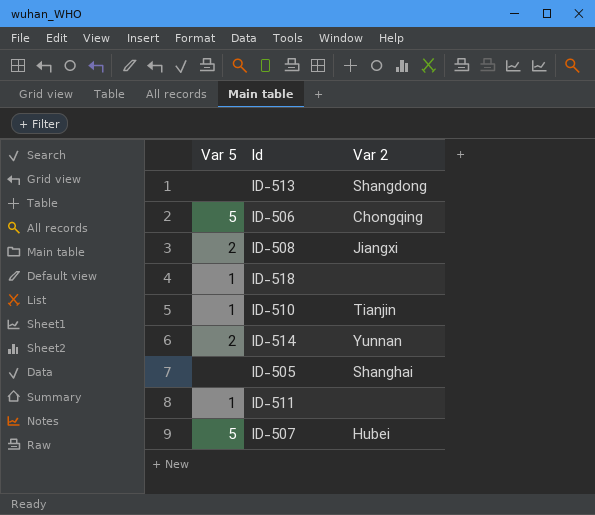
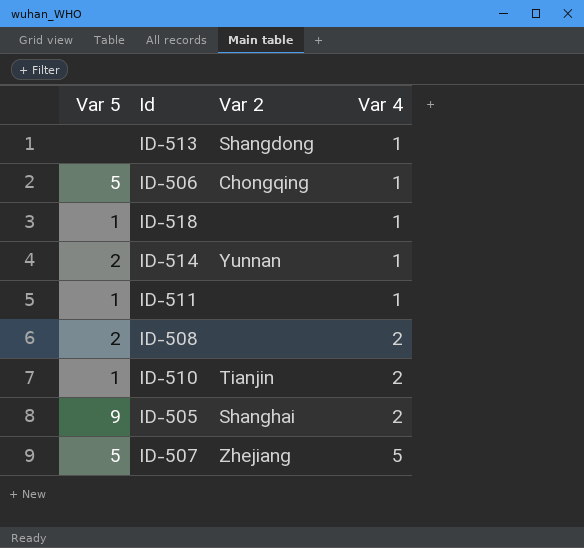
row order: none -> Var 4 ascending
column Var 4 | position: none -> 4
ID-508 | Var 2: Jiangxi -> none
ID-505 | Var 5: none -> 9
ID-507 | Var 2: Hubei -> Zhejiang

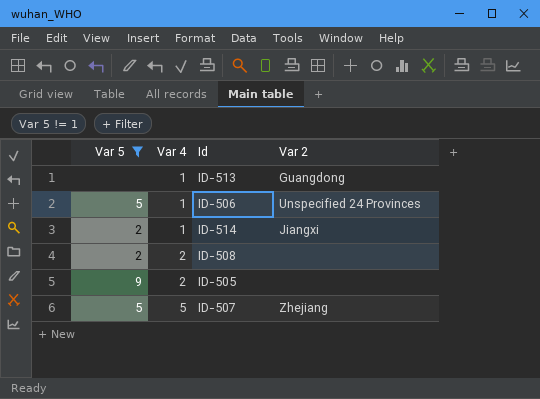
filter: none -> Var 5 != 1
column Var 4 | position: 4 -> 2
ID-513 | Var 2: Shangdong -> Guangdong
ID-506 | Var 2: Chongqing -> Unspecified 24 Provinces
ID-514 | Var 2: Yunnan -> Jiangxi
ID-505 | Var 2: Shanghai -> none

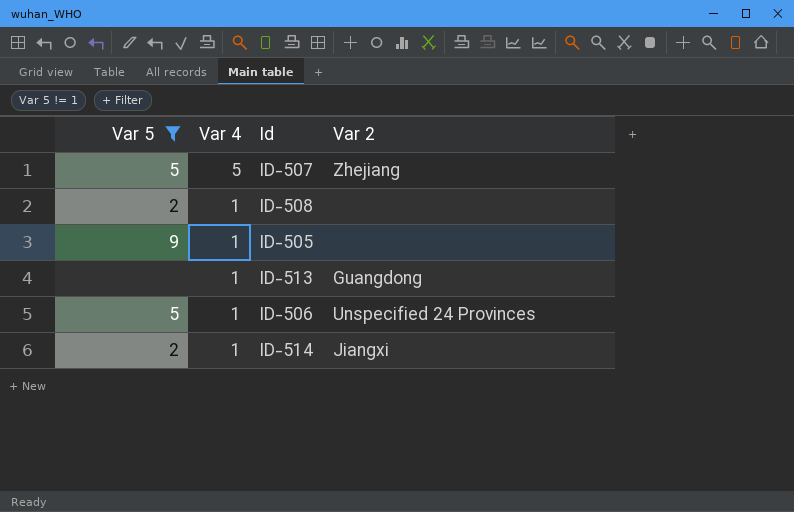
row order: Var 4 ascending -> Var 4 descending
ID-508 | Var 4: 2 -> 1
ID-505 | Var 4: 2 -> 1

